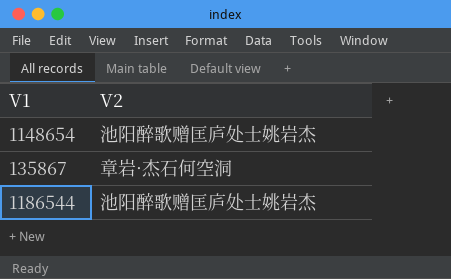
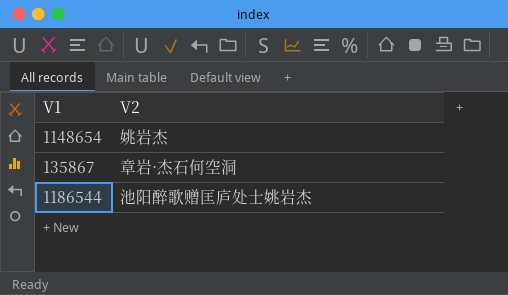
1148654 | V2: 池阳醉歌赠匡庐处士姚岩杰 -> 姚岩杰

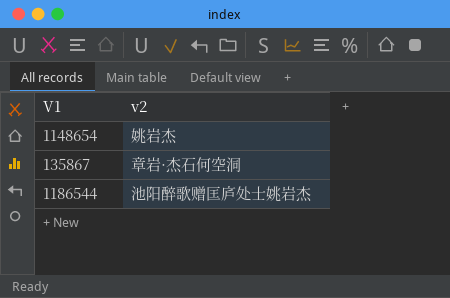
column name: V2 -> v2

